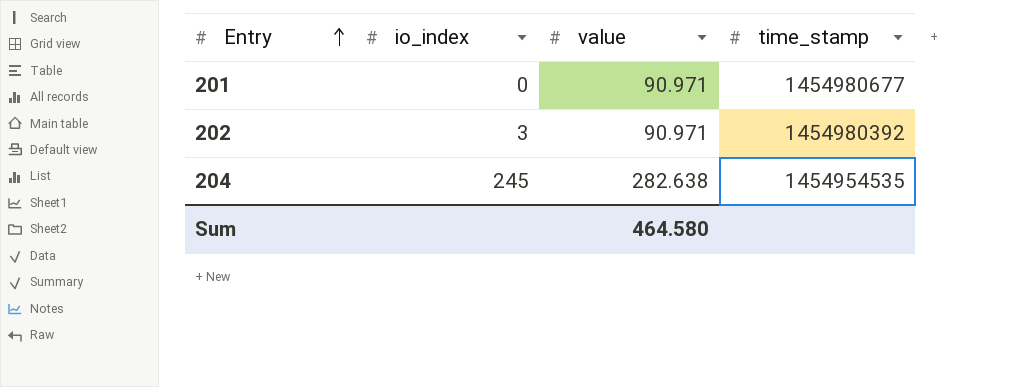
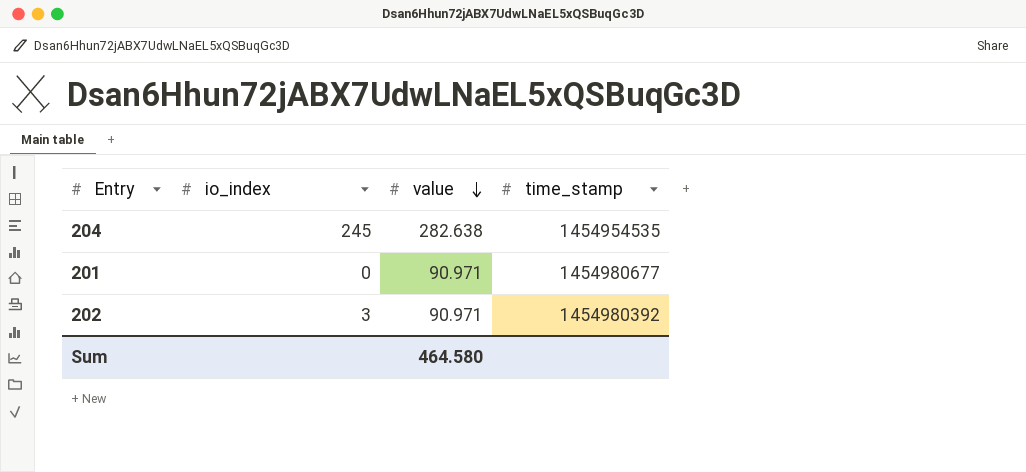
row order: Entry ascending -> value descending

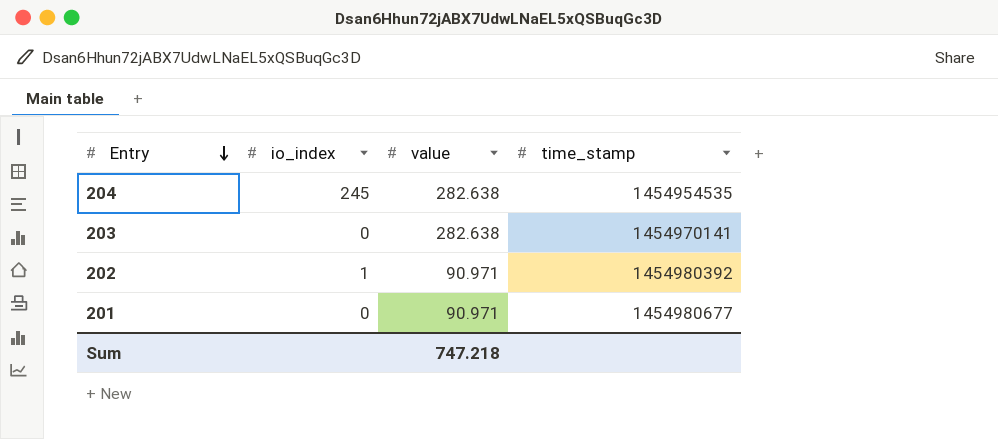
row order: value descending -> Entry descending
row 203: none -> 0 | 282.638 | 1454970141
202 | io_index: 3 -> 1
Sum | value: 464.580 -> 747.218

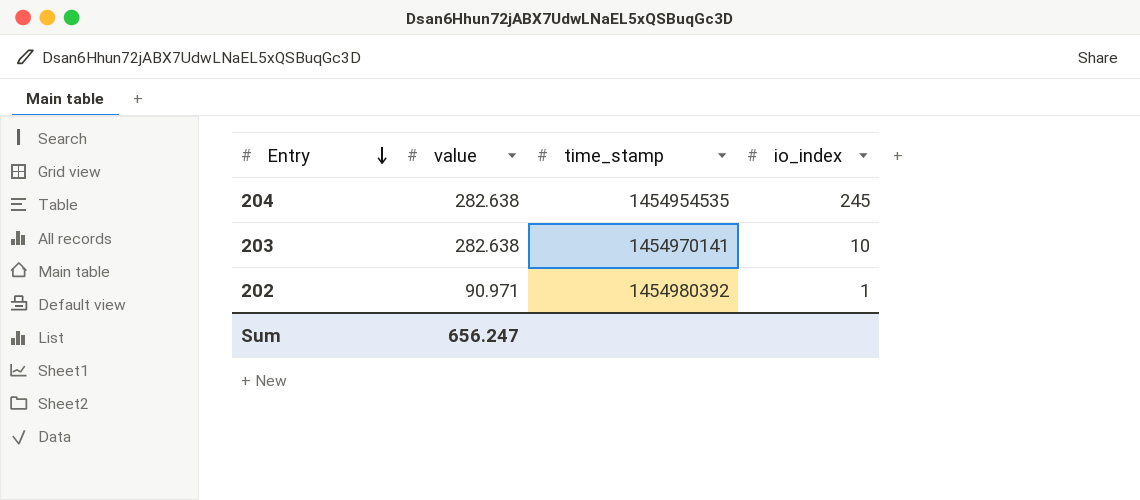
column io_index | position: 2 -> 4
row 201: 0 | 90.971 | 1454980677 -> none
203 | io_index: 0 -> 10
Sum | value: 747.218 -> 656.247

